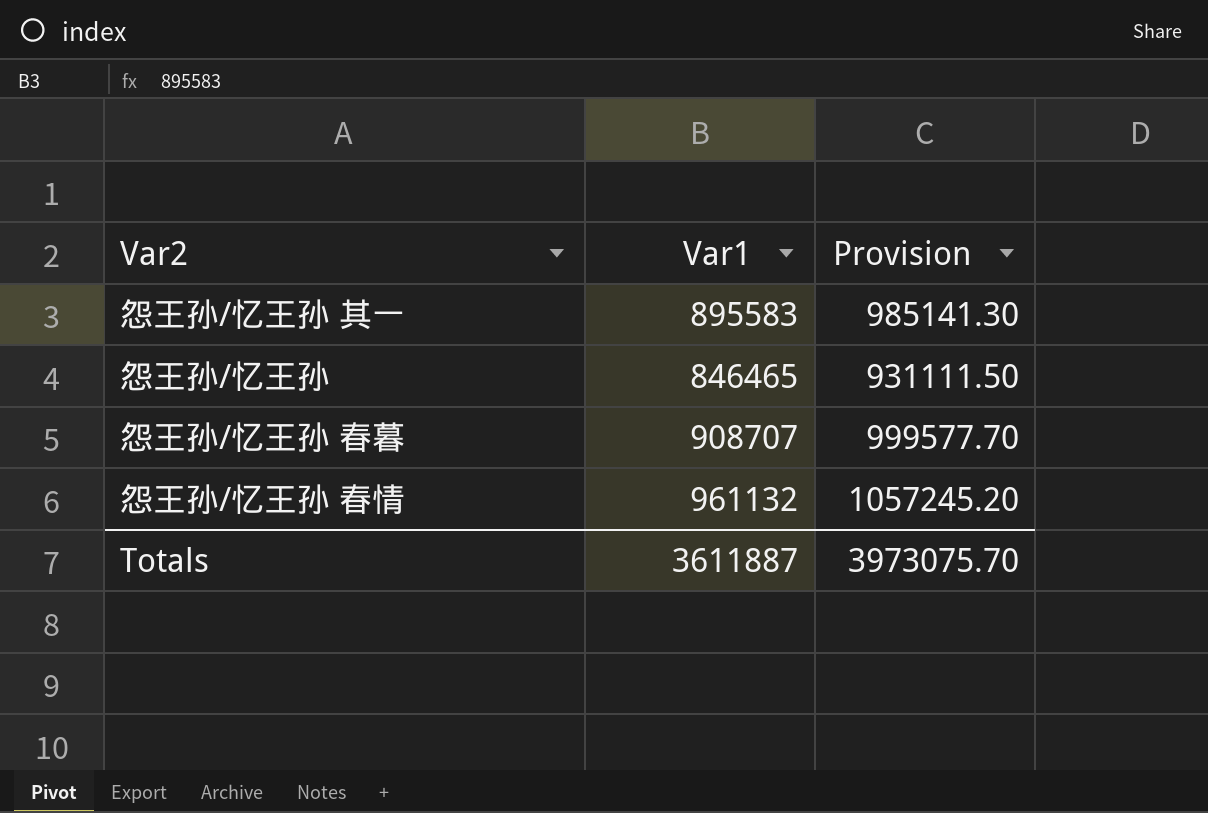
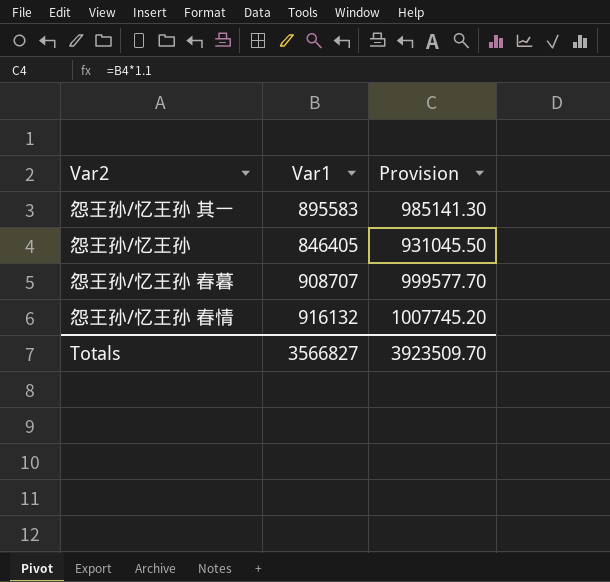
怨王孙/忆王孙 | Var1: 846465 -> 846405
怨王孙/忆王孙 | Provision: 931111.50 -> 931045.50
怨王孙/忆王孙 春情 | Var1: 961132 -> 916132
怨王孙/忆王孙 春情 | Provision: 1057245.20 -> 1007745.20
Totals | Var1: 3611887 -> 3566827
Totals | Provision: 3973075.70 -> 3923509.70

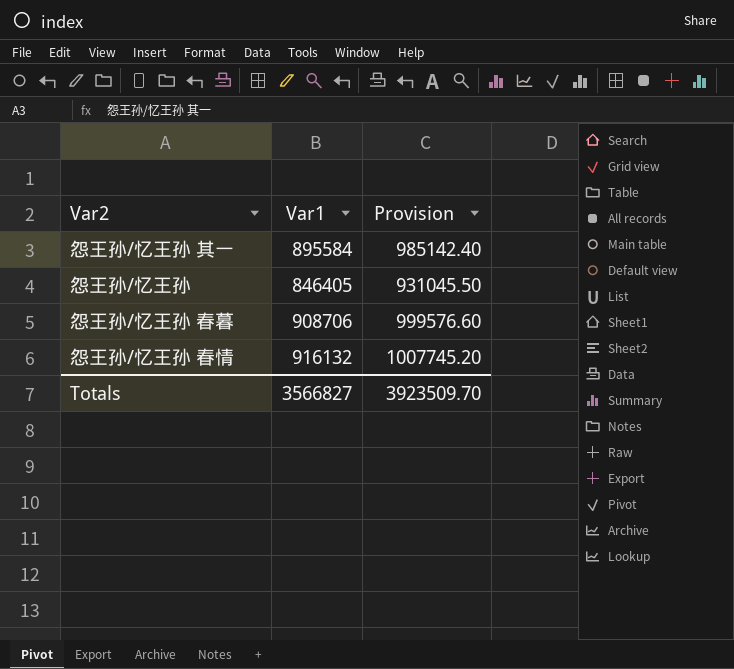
怨王孙/忆王孙 其一 | Var1: 895583 -> 895584
怨王孙/忆王孙 其一 | Provision: 985141.30 -> 985142.40
怨王孙/忆王孙 春暮 | Var1: 908707 -> 908706
怨王孙/忆王孙 春暮 | Provision: 999577.70 -> 999576.60

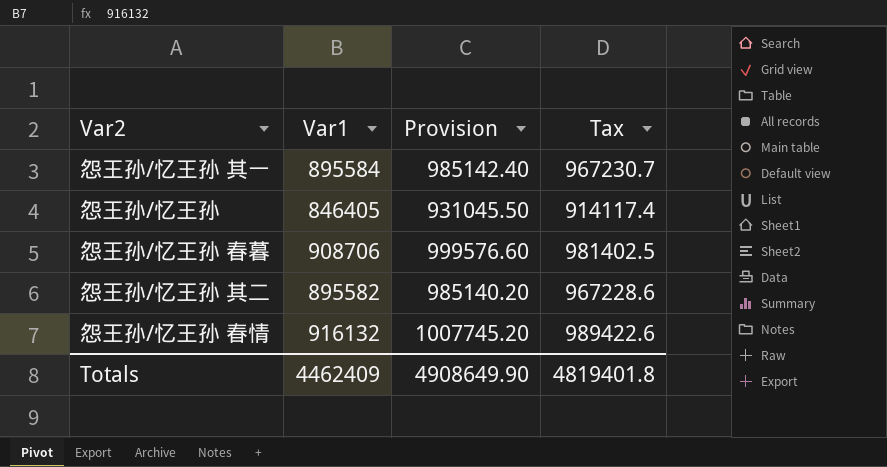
column Tax | formula: none -> [Var1] * 1.08
row 怨王孙/忆王孙 其二: none -> 895582 | 985140.20 | 967228.6
Totals | Var1: 3566827 -> 4462409
Totals | Provision: 3923509.70 -> 4908649.90

